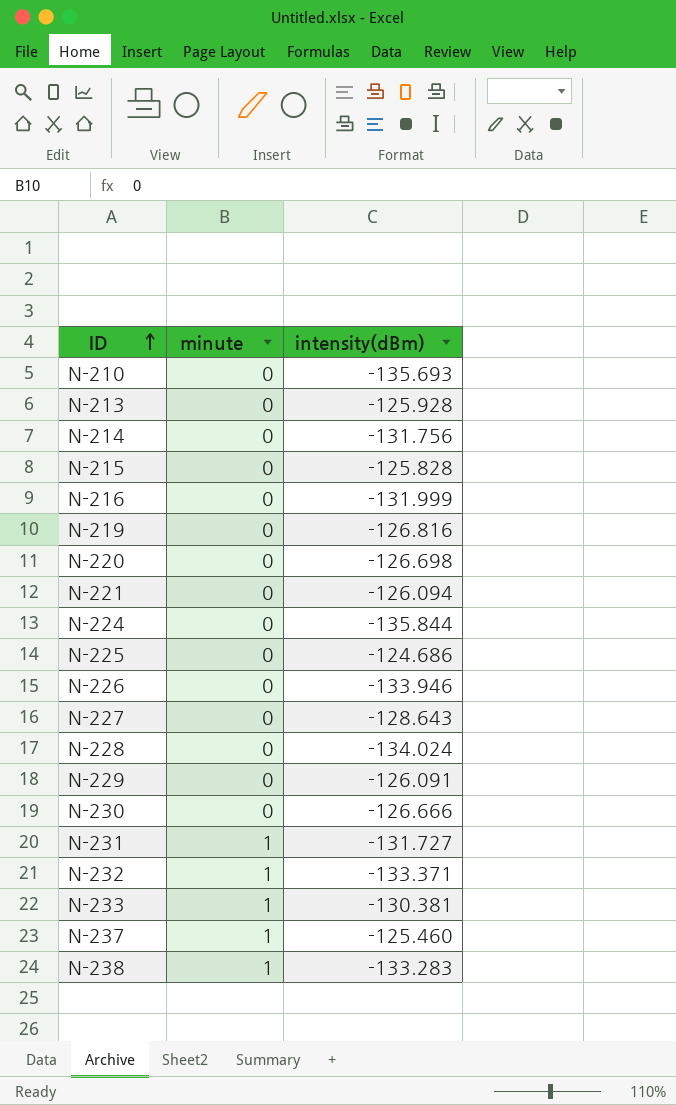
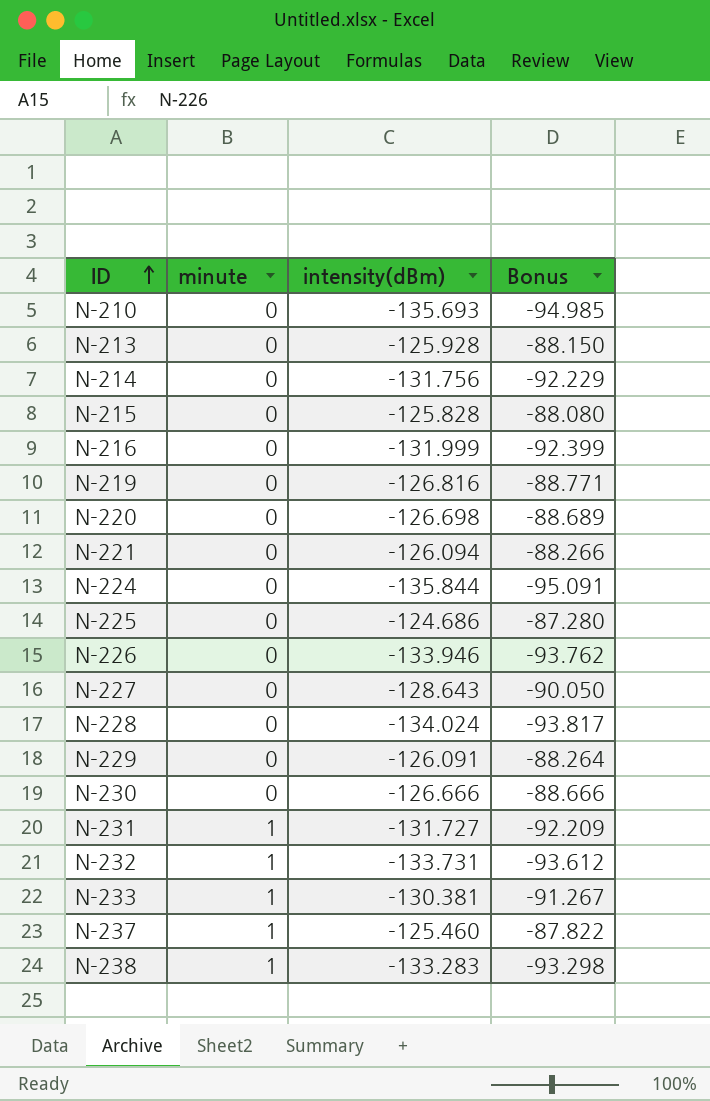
column Bonus | formula: none -> [intensity(dBm)] * 0.7
N-232 | intensity(dBm): -133.371 -> -133.731

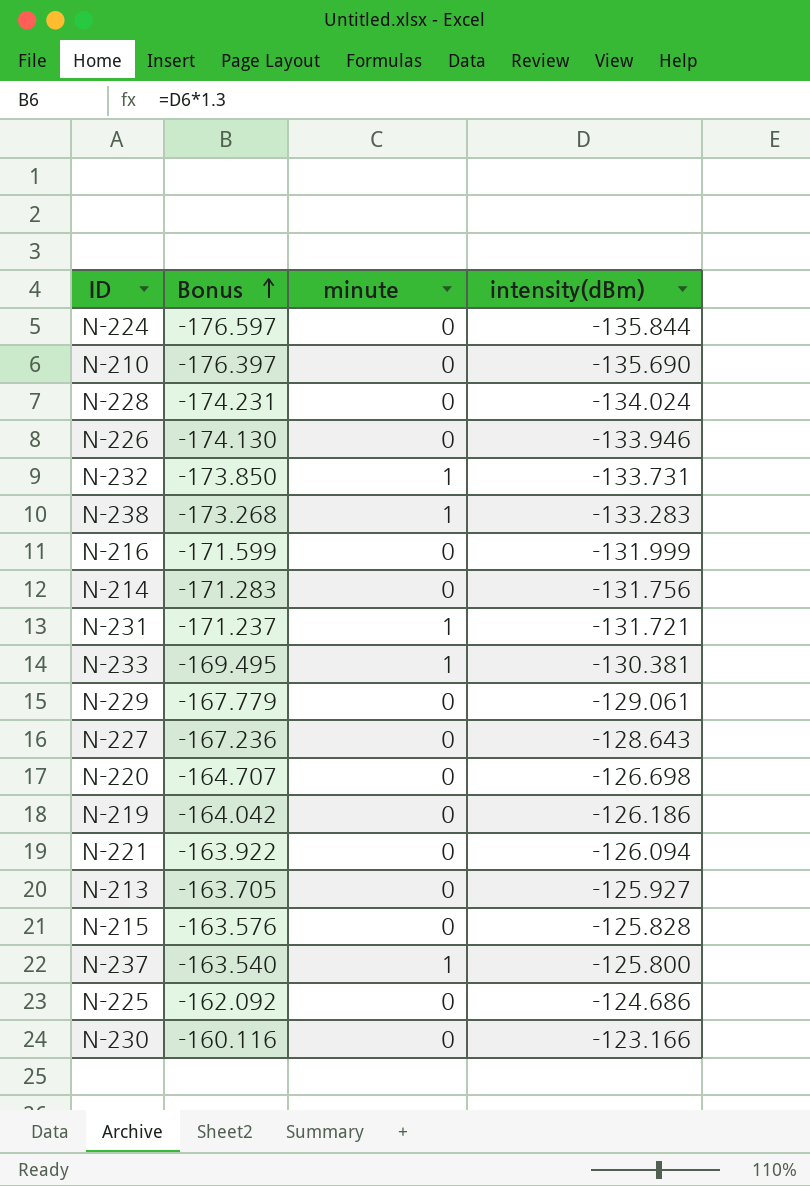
row order: ID ascending -> Bonus ascending
column Bonus | formula: [intensity(dBm)] * 0.7 -> [intensity(dBm)] * 1.3
column Bonus | position: 4 -> 2
N-210 | intensity(dBm): -135.693 -> -135.690
N-231 | intensity(dBm): -131.727 -> -131.721
N-229 | intensity(dBm): -126.091 -> -129.061
N-219 | intensity(dBm): -126.816 -> -126.186
N-213 | intensity(dBm): -125.928 -> -125.927
N-237 | intensity(dBm): -125.460 -> -125.800
N-230 | intensity(dBm): -126.666 -> -123.166

